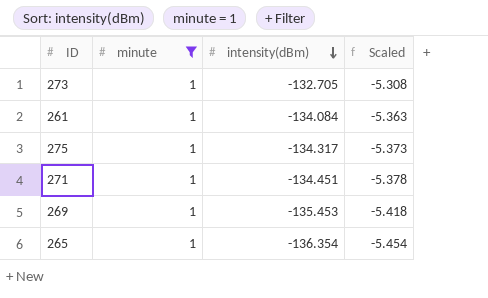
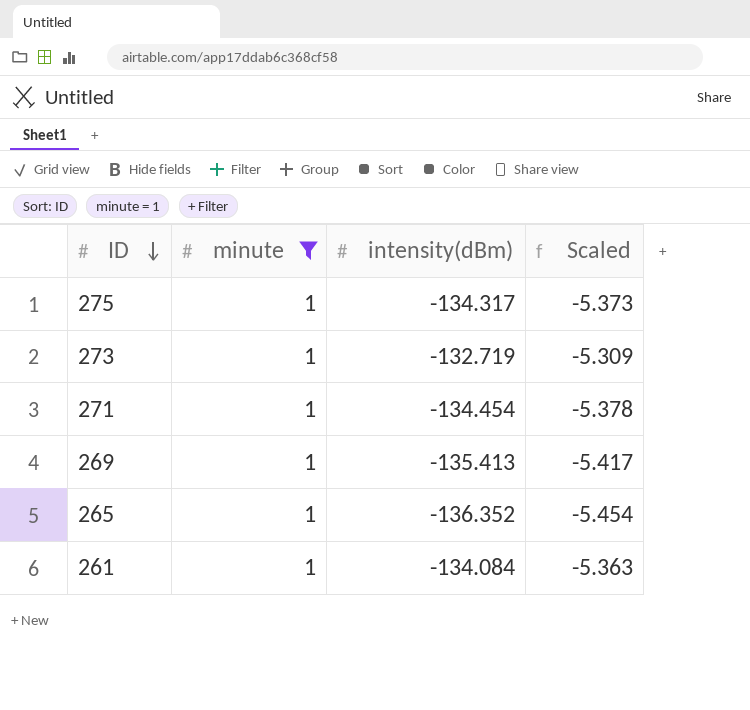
row order: intensity(dBm) descending -> ID descending
273 | intensity(dBm): -132.705 -> -132.719
273 | Scaled: -5.308 -> -5.309
271 | intensity(dBm): -134.451 -> -134.454
269 | intensity(dBm): -135.453 -> -135.413
269 | Scaled: -5.418 -> -5.417
265 | intensity(dBm): -136.354 -> -136.352

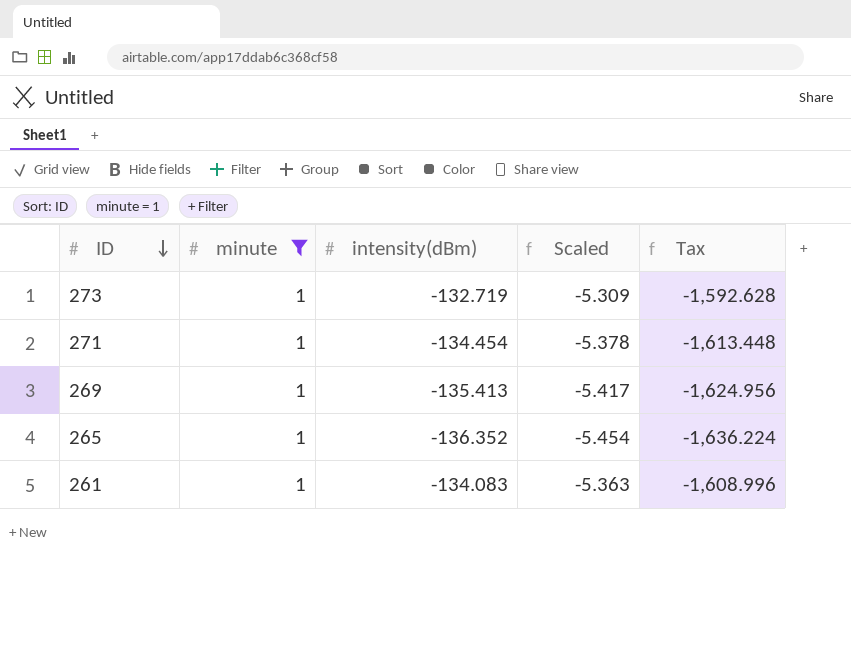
column Tax | formula: none -> [intensity(dBm)] * 12
row 275: 1 | -134.317 | -5.373 -> none
261 | intensity(dBm): -134.084 -> -134.083

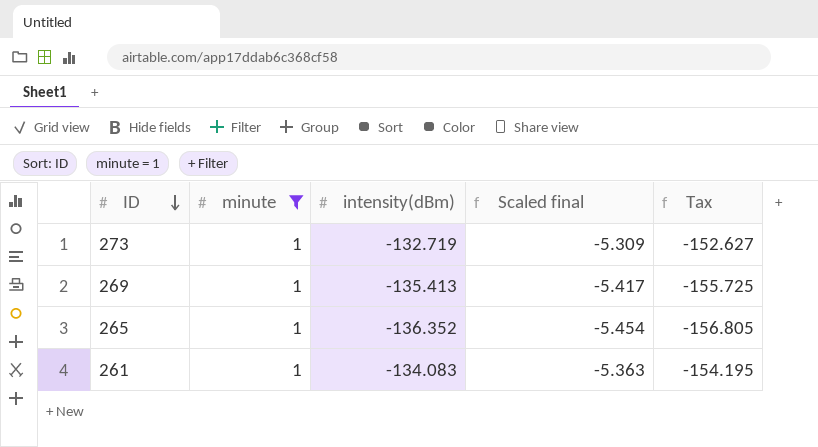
column name: Scaled -> Scaled final
column Tax | formula: [intensity(dBm)] * 12 -> [intensity(dBm)] * 1.15
row 271: 1 | -134.454 | -5.378 | -1,613.448 -> none

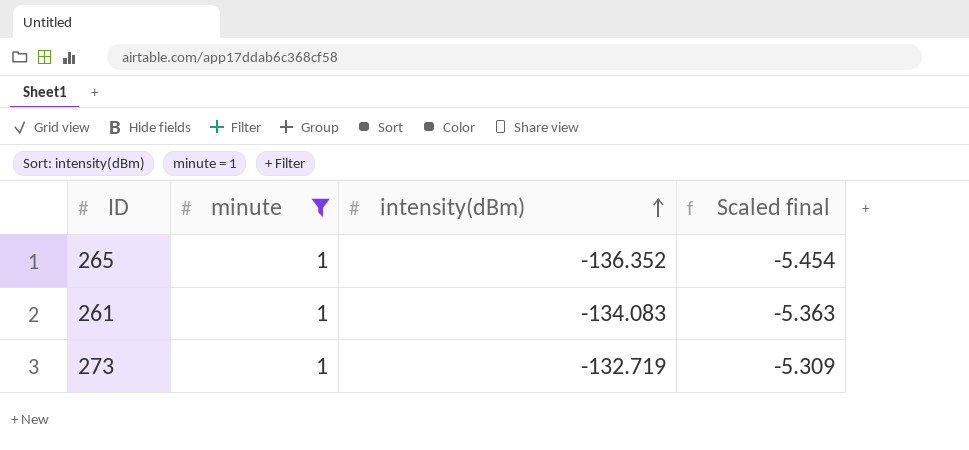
row order: ID descending -> intensity(dBm) ascending
column Tax | formula: [intensity(dBm)] * 1.15 -> none
row 269: 1 | -135.413 | -5.417 | -155.725 -> none

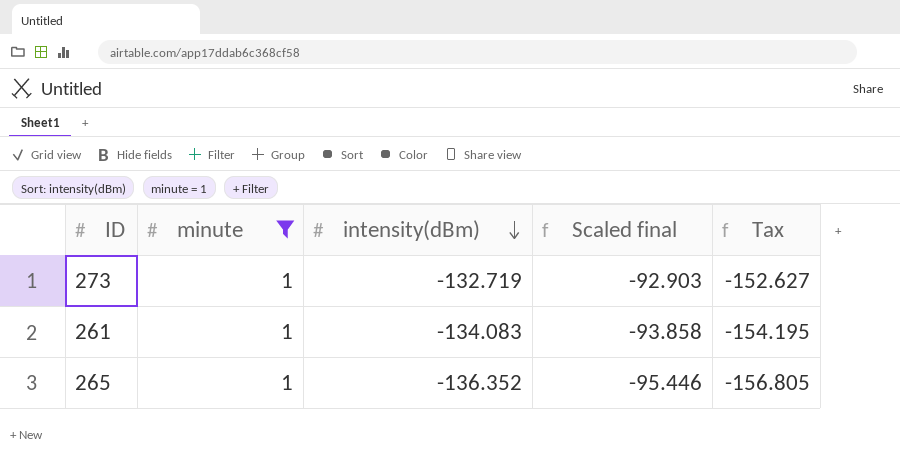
row order: intensity(dBm) ascending -> intensity(dBm) descending
column Scaled final | formula: [intensity(dBm)] * 0.04 -> [intensity(dBm)] * 0.7
column Tax | formula: none -> [intensity(dBm)] * 1.15

